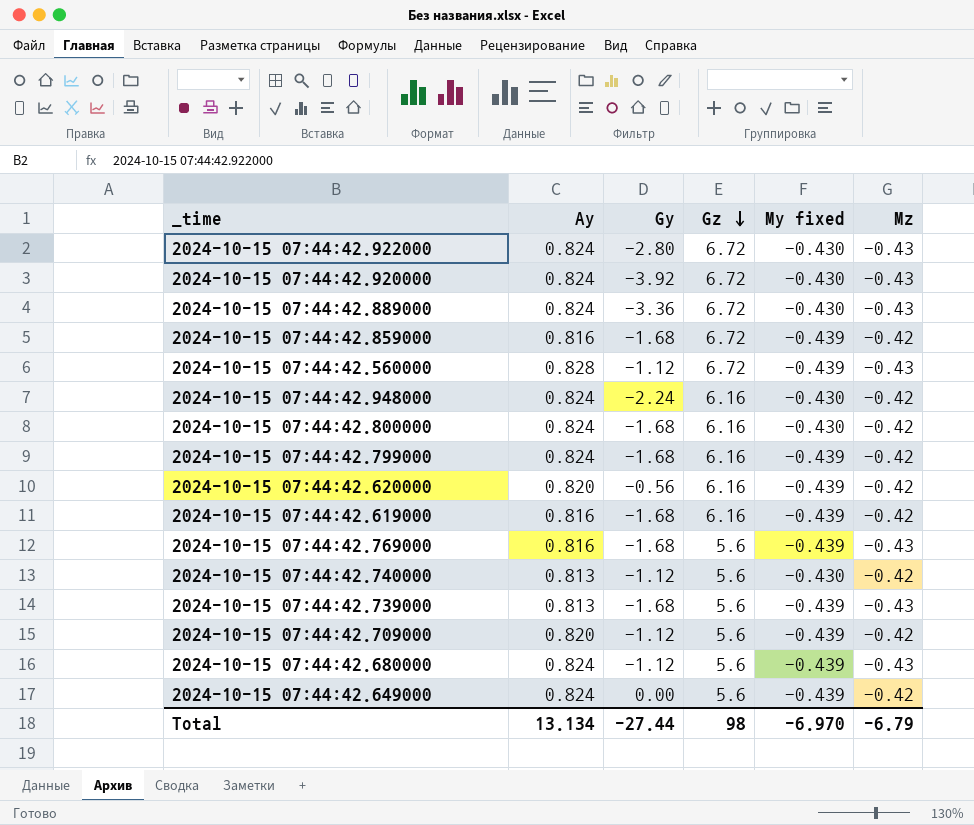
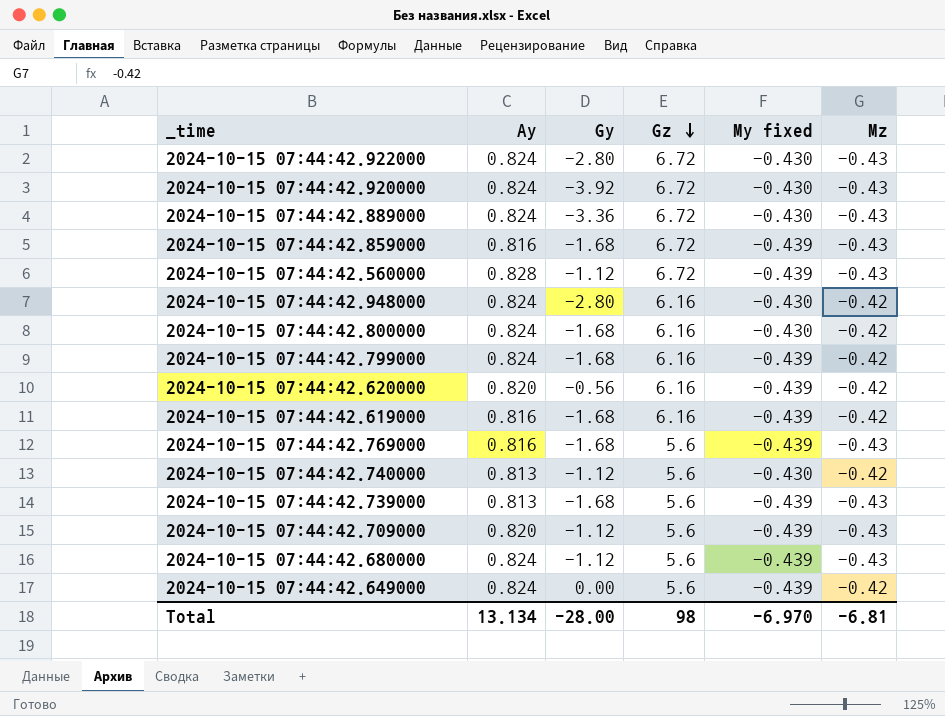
2024-10-15 07:44:42.859000 | Mz: -0.42 -> -0.43
2024-10-15 07:44:42.948000 | Gy: -2.24 -> -2.80
2024-10-15 07:44:42.709000 | Mz: -0.42 -> -0.43
Total | Gy: -27.44 -> -28.00
Total | Mz: -6.79 -> -6.81

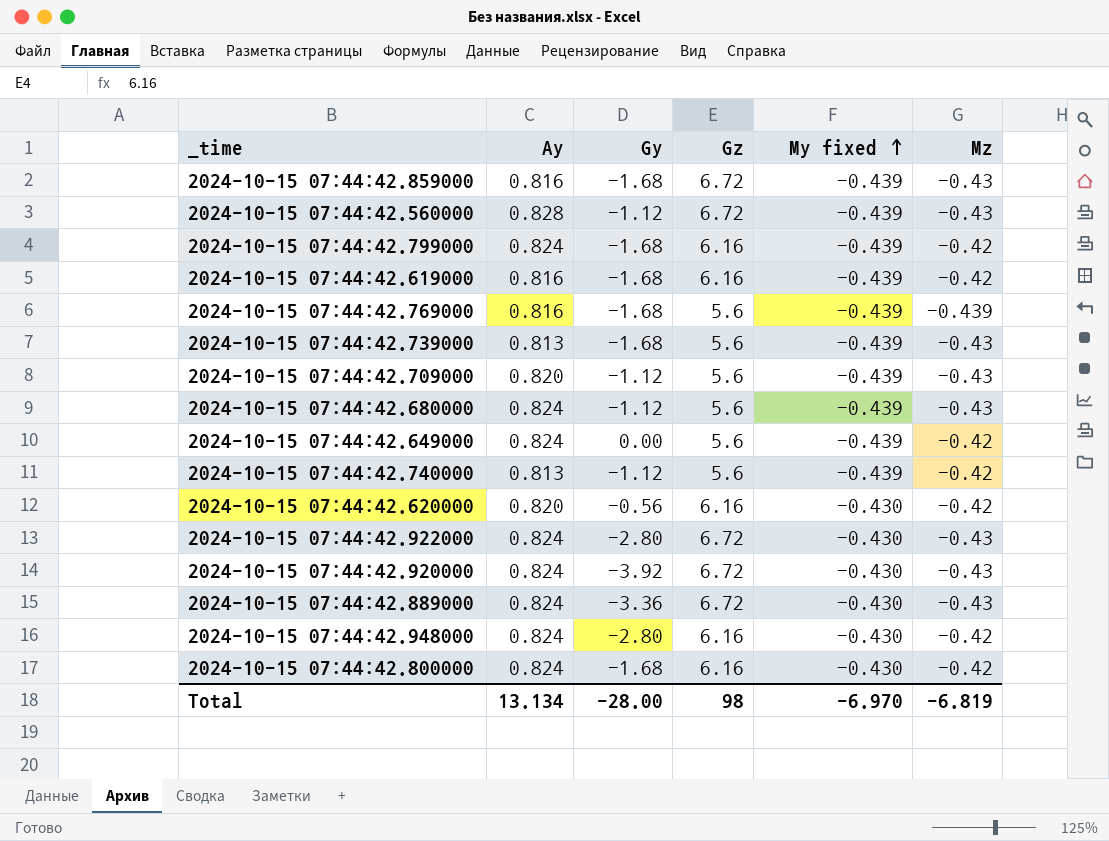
row order: Gz descending -> My fixed ascending
2024-10-15 07:44:42.769000 | Mz: -0.43 -> -0.439
2024-10-15 07:44:42.740000 | My fixed: -0.430 -> -0.439
2024-10-15 07:44:42.620000 | My fixed: -0.439 -> -0.430
Total | Mz: -6.81 -> -6.819

